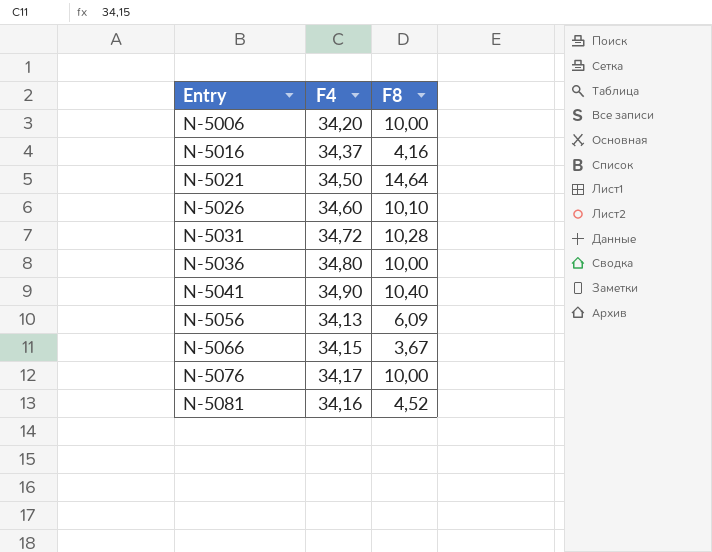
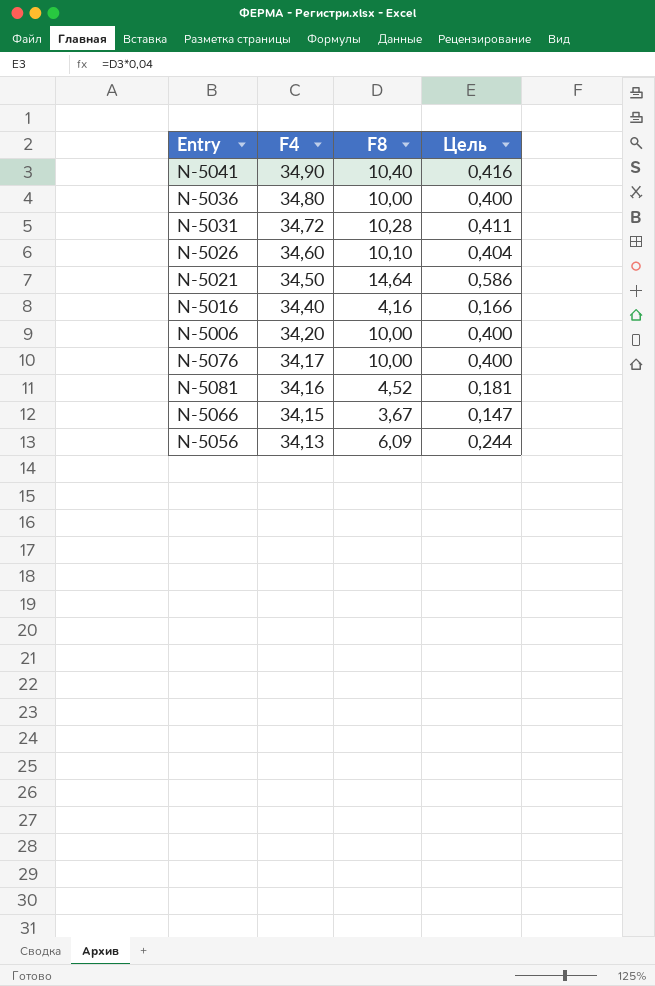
row order: Entry ascending -> F4 descending
column Цель | formula: none -> [F8] * 0,04
N-5016 | F4: 34,37 -> 34,40

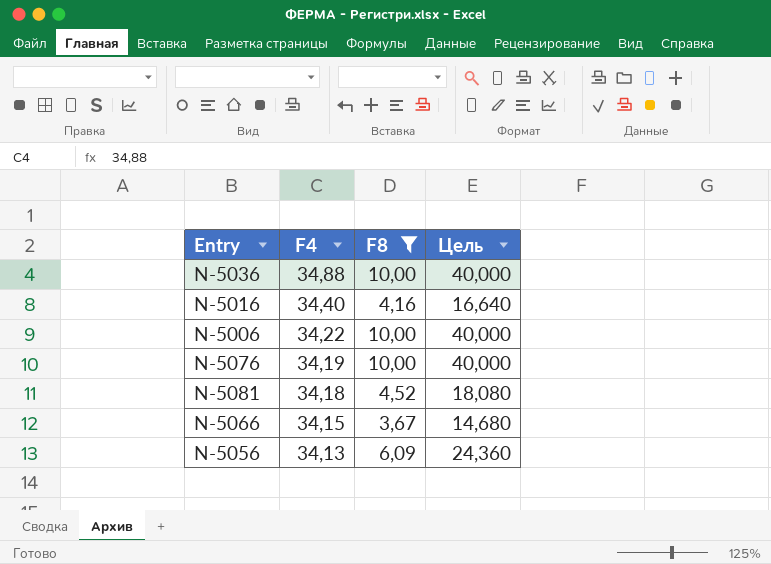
filter: none -> F8 <= 10,00
column Цель | formula: [F8] * 0,04 -> [F8] * 4
N-5036 | F4: 34,80 -> 34,88
N-5006 | F4: 34,20 -> 34,22
N-5076 | F4: 34,17 -> 34,19
N-5081 | F4: 34,16 -> 34,18

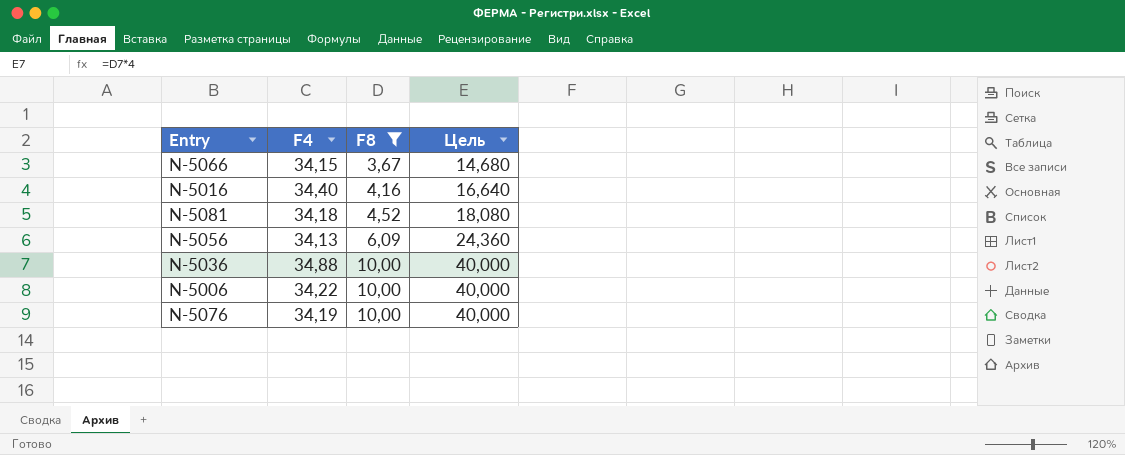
row order: F4 descending -> F8 ascending

